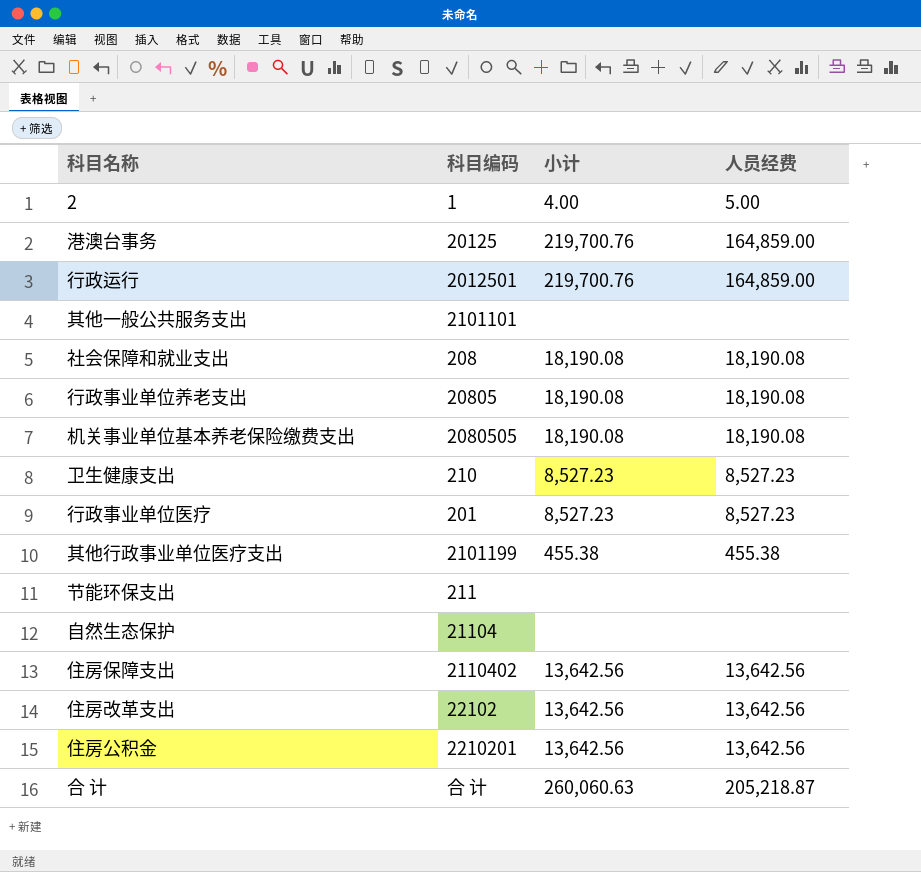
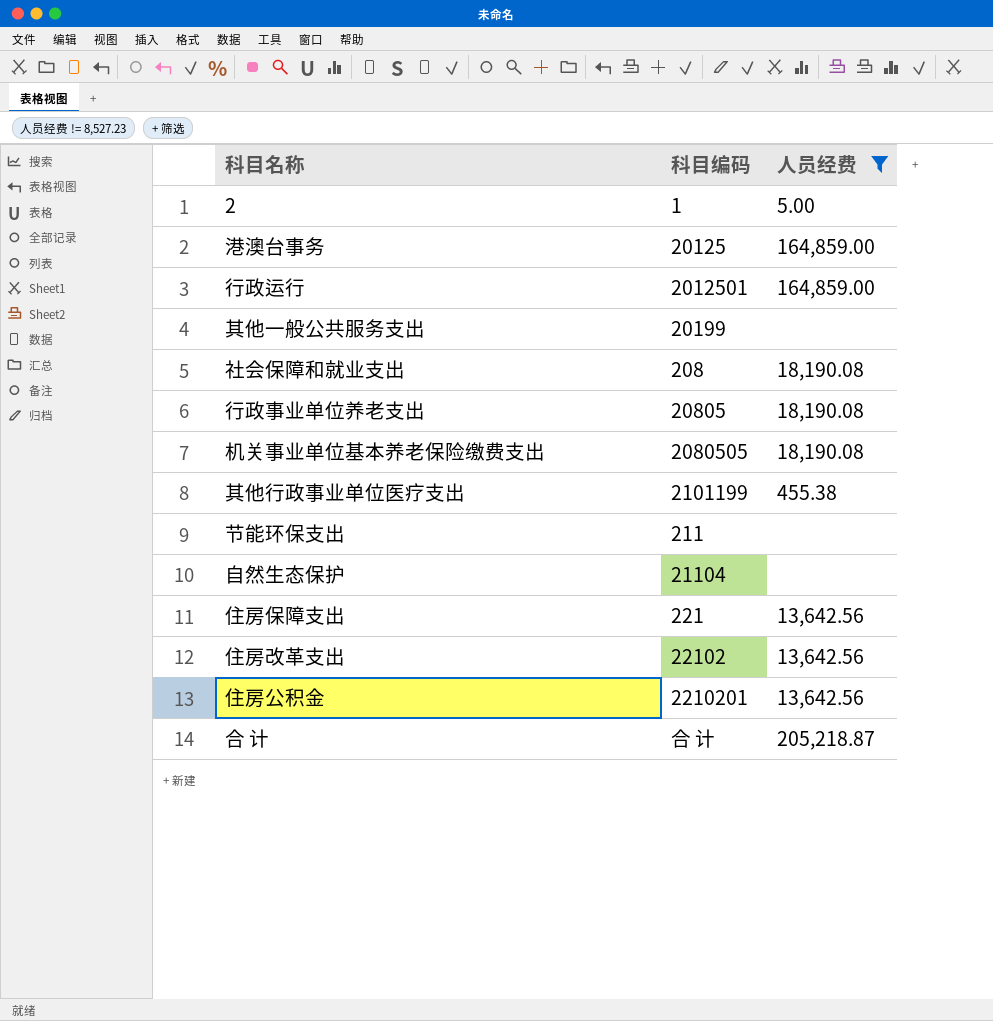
filter: none -> 人员经费 != 8,527.23
column 小计 | position: 3 -> none
其他一般公共服务支出 | 科目编码: 2101101 -> 20199
住房保障支出 | 科目编码: 2110402 -> 221

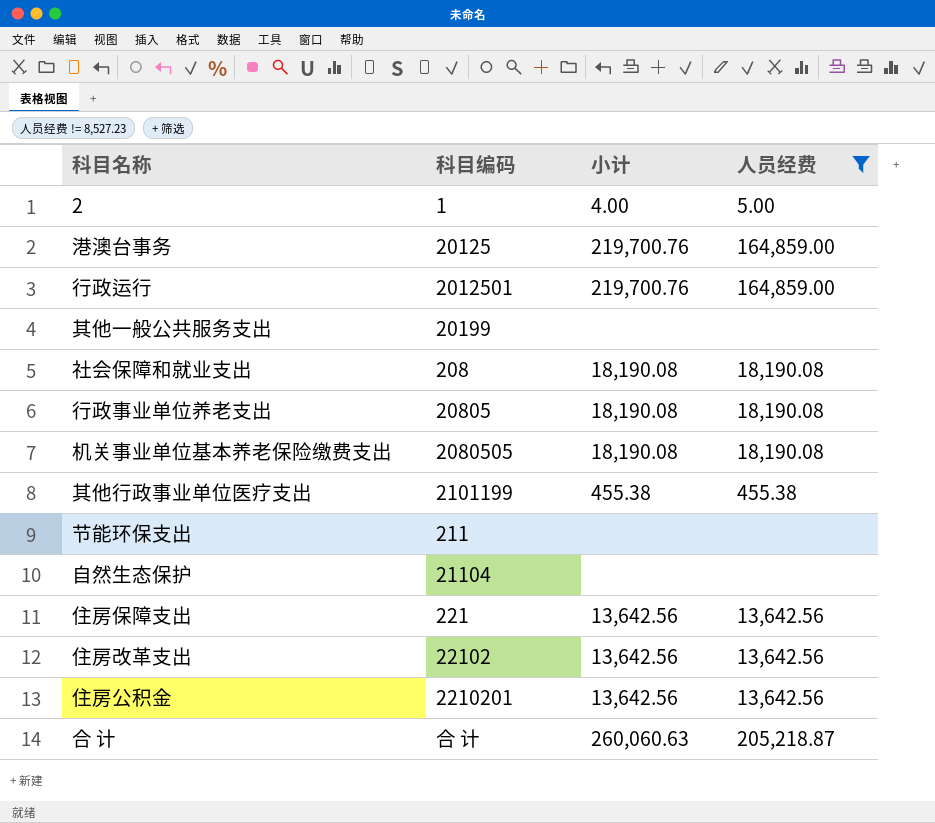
column 小计 | position: none -> 3

